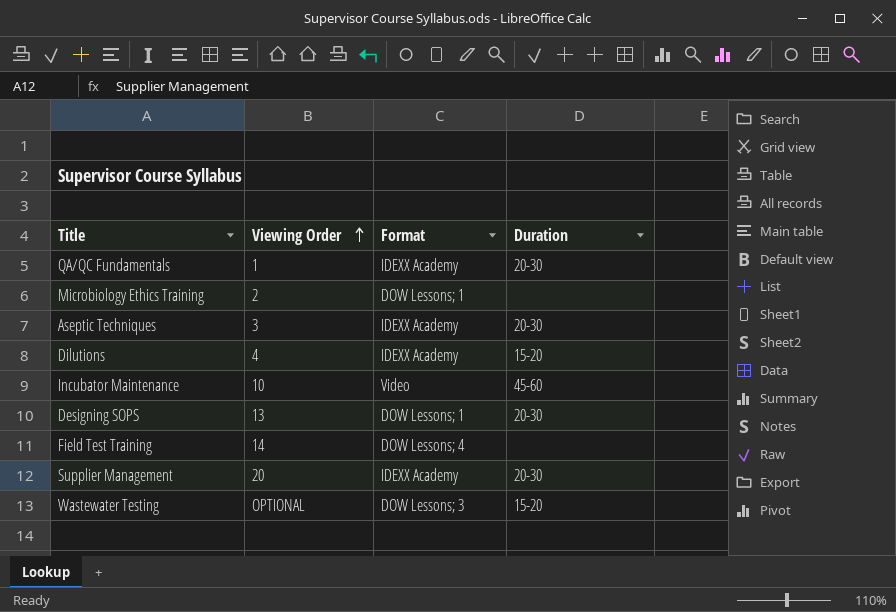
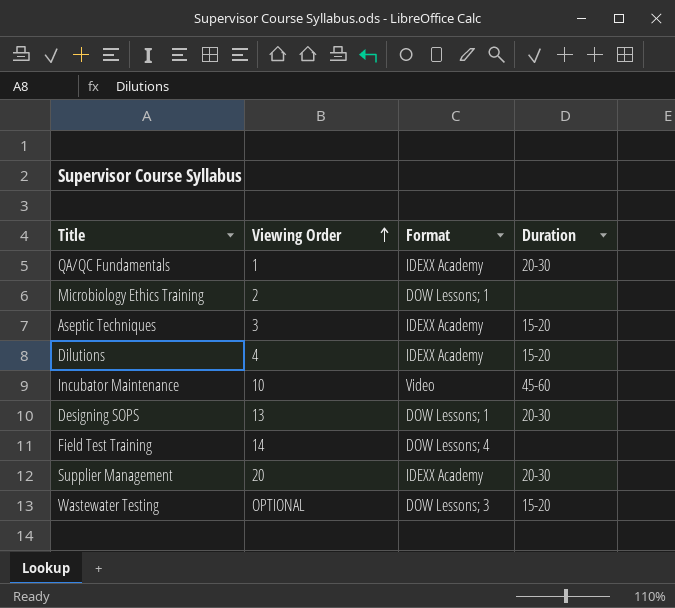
Aseptic Techniques | Duration: 20-30 -> 15-20

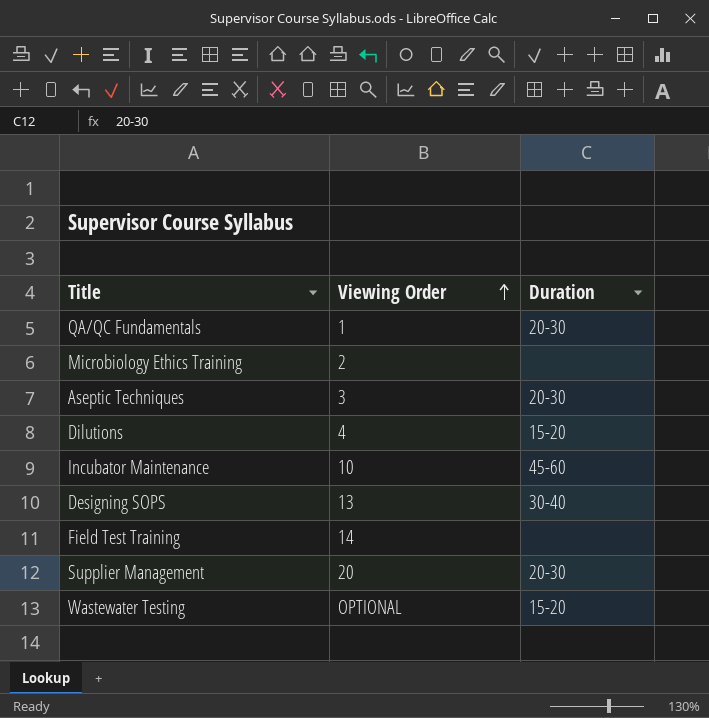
column Format | position: 3 -> none
Aseptic Techniques | Duration: 15-20 -> 20-30
Designing SOPS | Duration: 20-30 -> 30-40

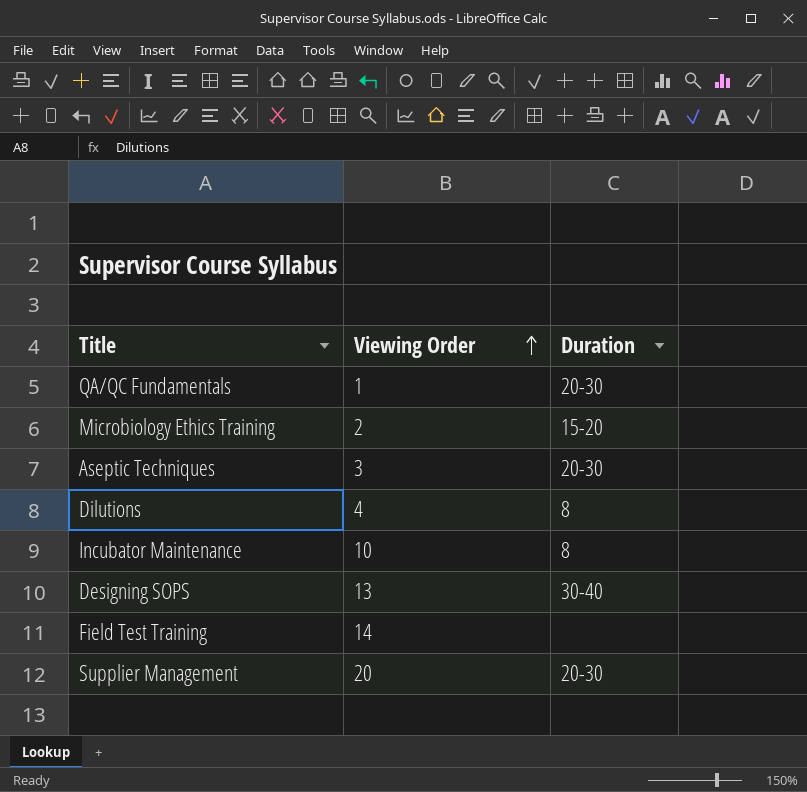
row Wastewater Testing: OPTIONAL | 15-20 -> none
Microbiology Ethics Training | Duration: none -> 15-20
Dilutions | Duration: 15-20 -> 8
Incubator Maintenance | Duration: 45-60 -> 8

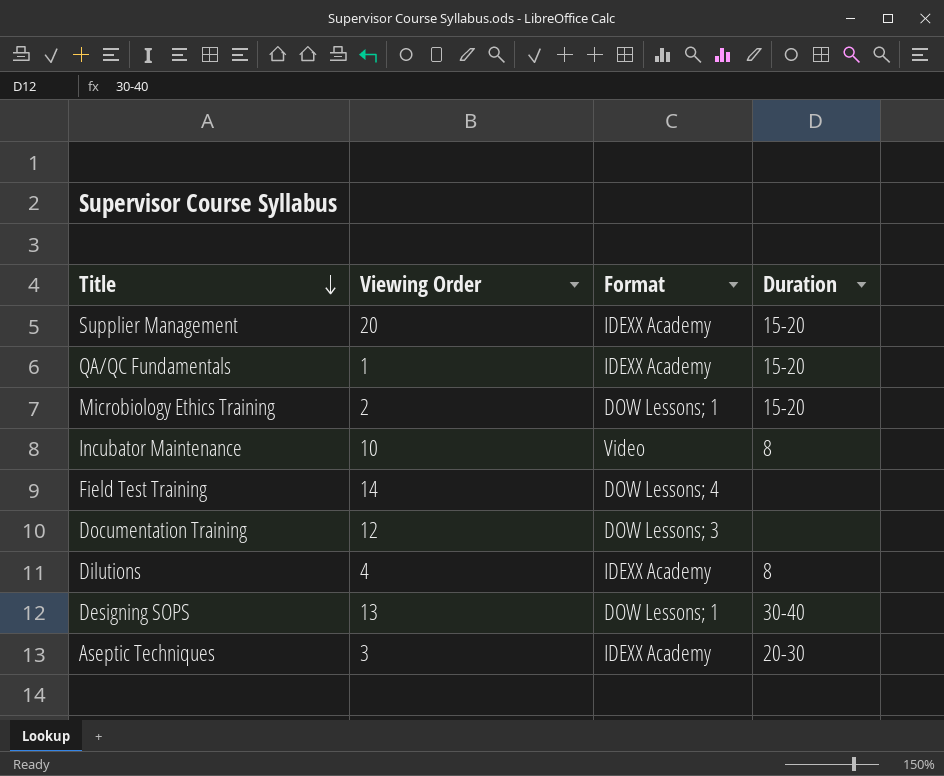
row order: Viewing Order ascending -> Title descending
column Format | position: none -> 3
Supplier Management | Duration: 20-30 -> 15-20
QA/QC Fundamentals | Duration: 20-30 -> 15-20
row Documentation Training: none -> 12 | DOW Lessons; 3 | none

